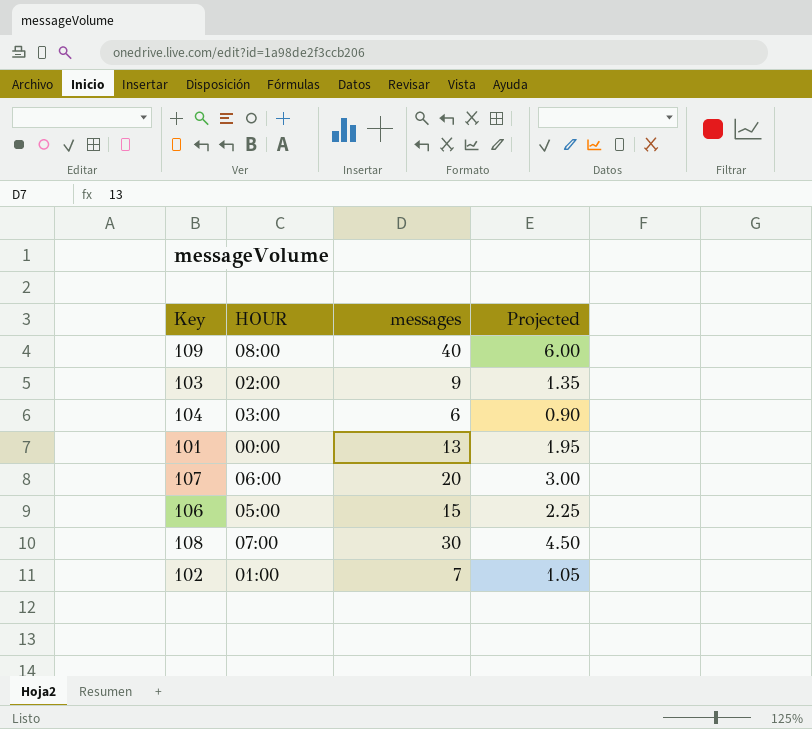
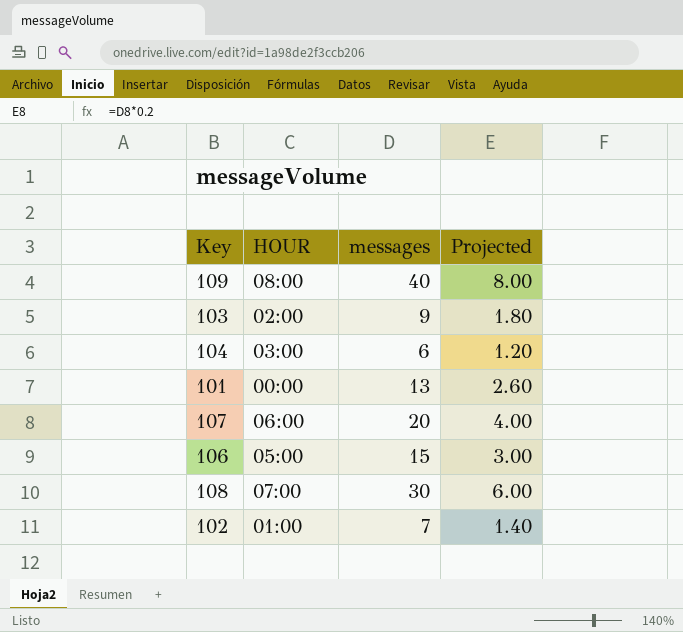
column Projected | formula: [messages] * 0.15 -> [messages] * 0.2

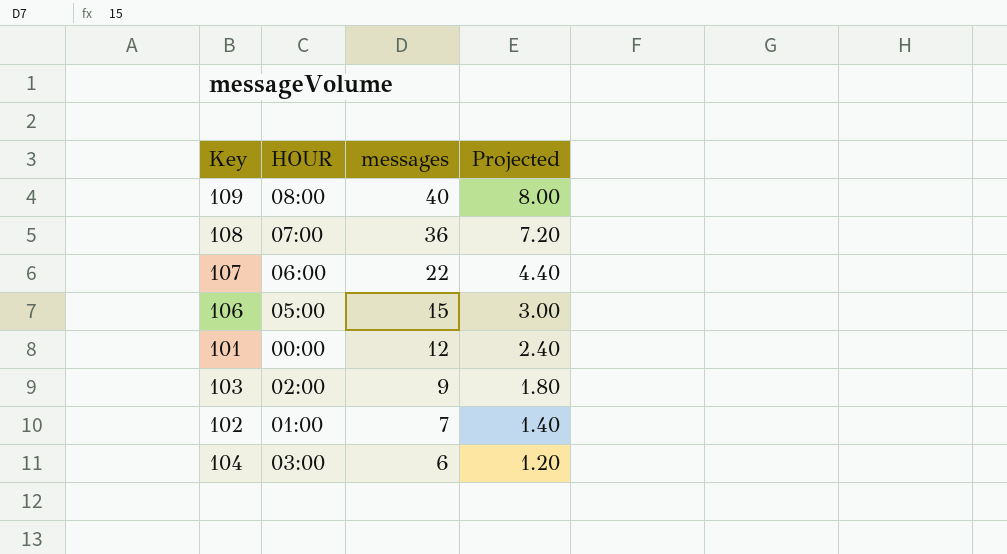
row order: none -> messages descending
108 | messages: 30 -> 36
108 | Projected: 6.00 -> 7.20
107 | messages: 20 -> 22
107 | Projected: 4.00 -> 4.40
101 | messages: 13 -> 12
101 | Projected: 2.60 -> 2.40

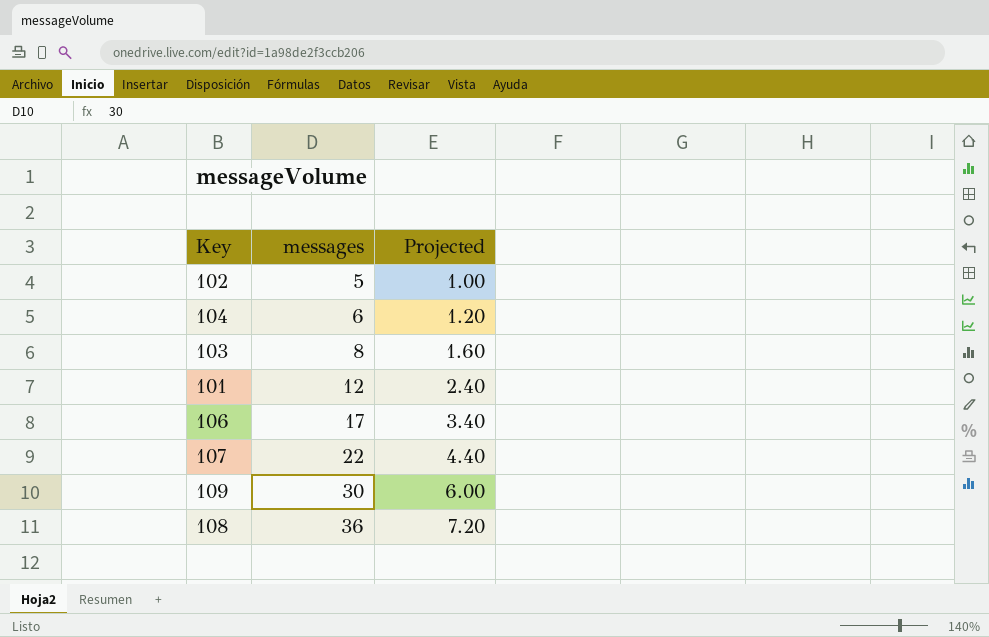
row order: messages descending -> messages ascending
column HOUR | position: 2 -> none
102 | messages: 7 -> 5
102 | Projected: 1.40 -> 1.00
103 | messages: 9 -> 8
103 | Projected: 1.80 -> 1.60
106 | messages: 15 -> 17
106 | Projected: 3.00 -> 3.40
109 | messages: 40 -> 30
109 | Projected: 8.00 -> 6.00

